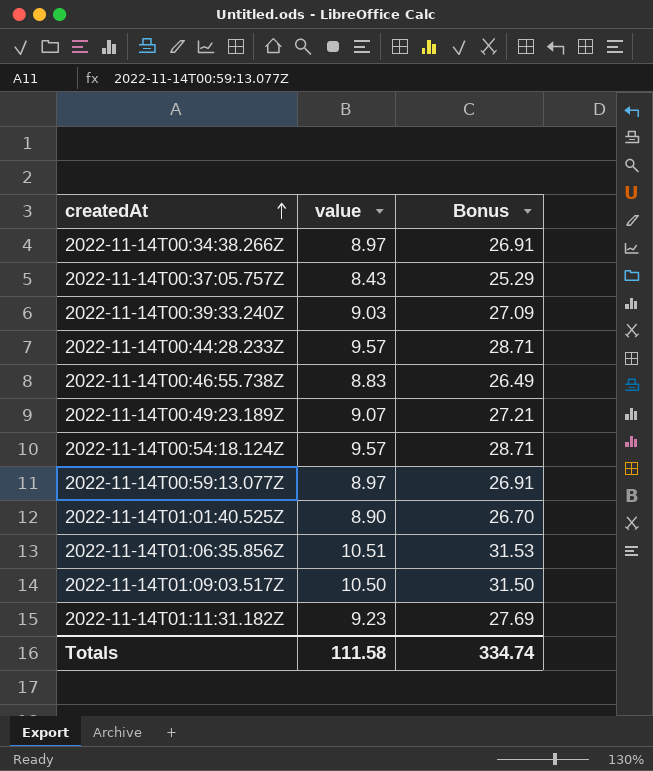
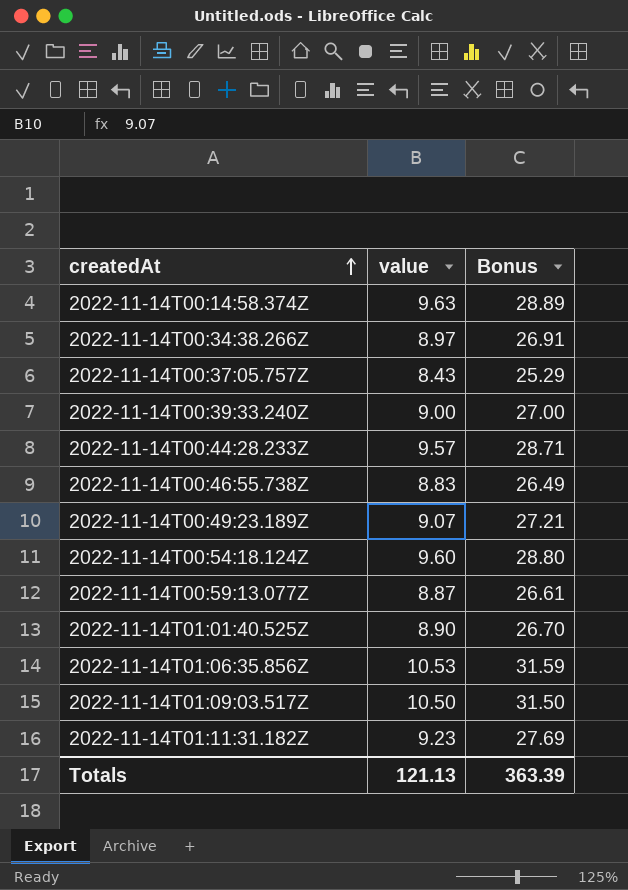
row 2022-11-14T00:14:58.374Z: none -> 9.63 | 28.89
2022-11-14T00:39:33.240Z | value: 9.03 -> 9.00
2022-11-14T00:39:33.240Z | Bonus: 27.09 -> 27.00
2022-11-14T00:54:18.124Z | value: 9.57 -> 9.60
2022-11-14T00:54:18.124Z | Bonus: 28.71 -> 28.80
2022-11-14T00:59:13.077Z | value: 8.97 -> 8.87
2022-11-14T00:59:13.077Z | Bonus: 26.91 -> 26.61
2022-11-14T01:06:35.856Z | value: 10.51 -> 10.53
2022-11-14T01:06:35.856Z | Bonus: 31.53 -> 31.59
Totals | value: 111.58 -> 121.13
Totals | Bonus: 334.74 -> 363.39

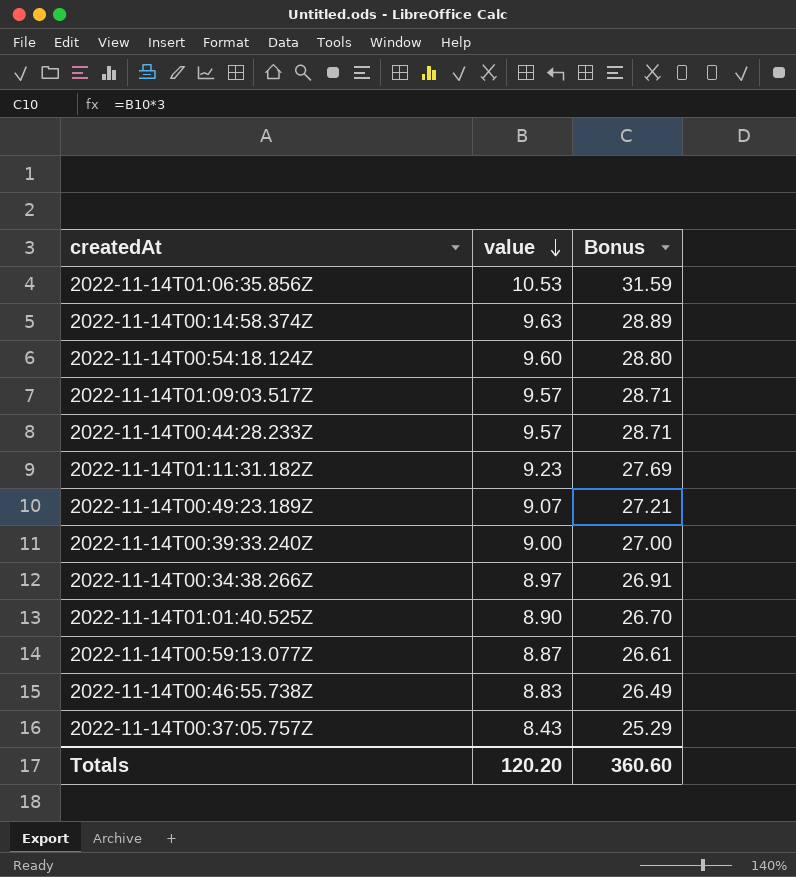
row order: createdAt ascending -> value descending
2022-11-14T01:09:03.517Z | value: 10.50 -> 9.57
2022-11-14T01:09:03.517Z | Bonus: 31.50 -> 28.71
Totals | value: 121.13 -> 120.20
Totals | Bonus: 363.39 -> 360.60

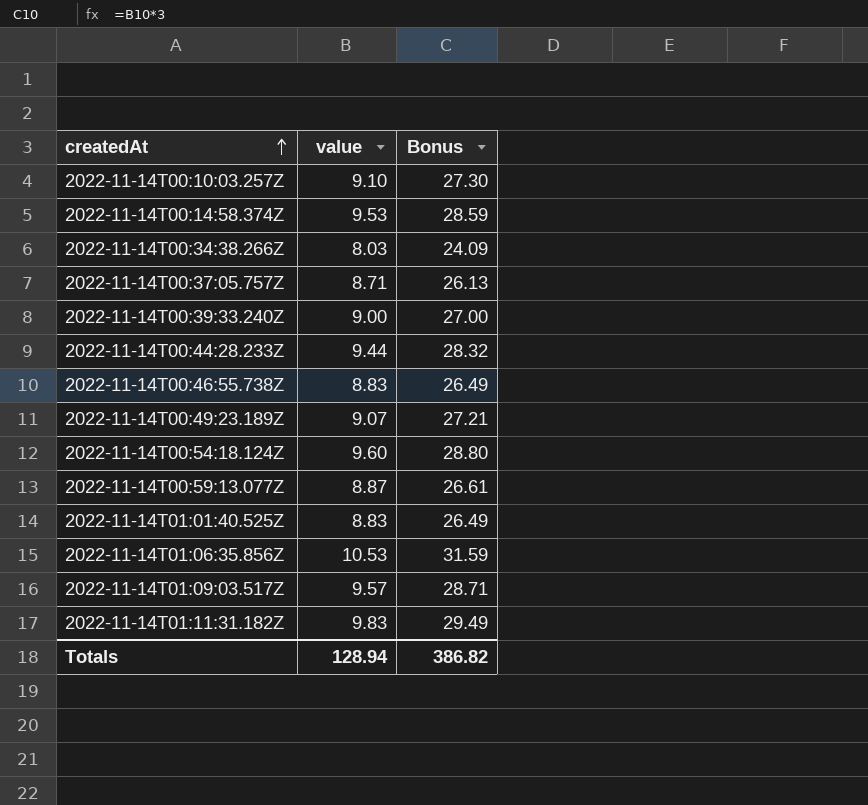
row order: value descending -> createdAt ascending
row 2022-11-14T00:10:03.257Z: none -> 9.10 | 27.30
2022-11-14T00:14:58.374Z | value: 9.63 -> 9.53
2022-11-14T00:14:58.374Z | Bonus: 28.89 -> 28.59
2022-11-14T00:34:38.266Z | value: 8.97 -> 8.03
2022-11-14T00:34:38.266Z | Bonus: 26.91 -> 24.09
2022-11-14T00:37:05.757Z | value: 8.43 -> 8.71
2022-11-14T00:37:05.757Z | Bonus: 25.29 -> 26.13
2022-11-14T00:44:28.233Z | value: 9.57 -> 9.44
2022-11-14T00:44:28.233Z | Bonus: 28.71 -> 28.32
2022-11-14T01:01:40.525Z | value: 8.90 -> 8.83
2022-11-14T01:01:40.525Z | Bonus: 26.70 -> 26.49
2022-11-14T01:11:31.182Z | value: 9.23 -> 9.83
2022-11-14T01:11:31.182Z | Bonus: 27.69 -> 29.49
Totals | value: 120.20 -> 128.94
Totals | Bonus: 360.60 -> 386.82

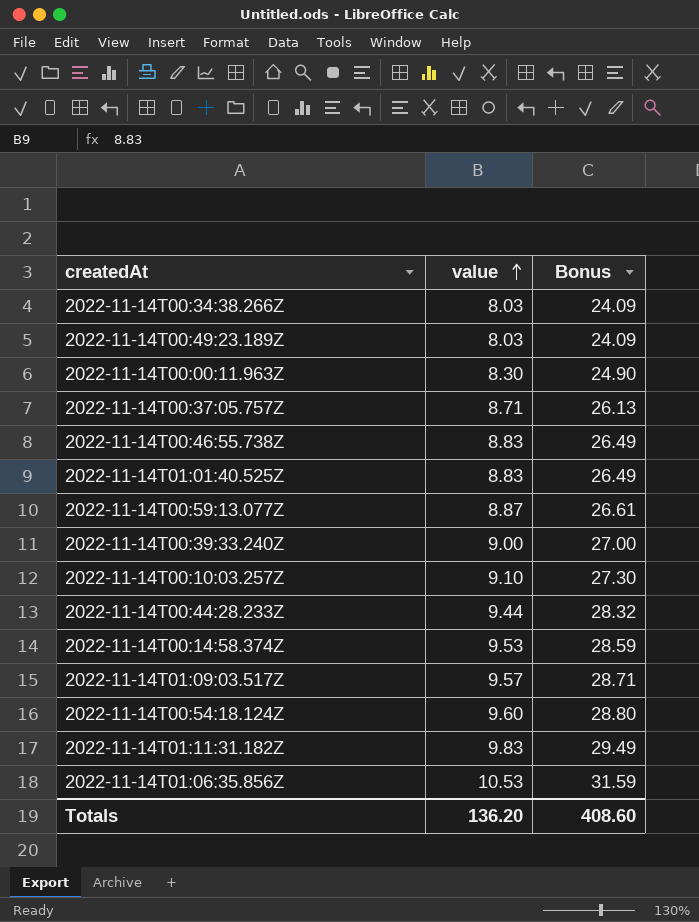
row order: createdAt ascending -> value ascending
2022-11-14T00:49:23.189Z | value: 9.07 -> 8.03
2022-11-14T00:49:23.189Z | Bonus: 27.21 -> 24.09
row 2022-11-14T00:00:11.963Z: none -> 8.30 | 24.90
Totals | value: 128.94 -> 136.20
Totals | Bonus: 386.82 -> 408.60

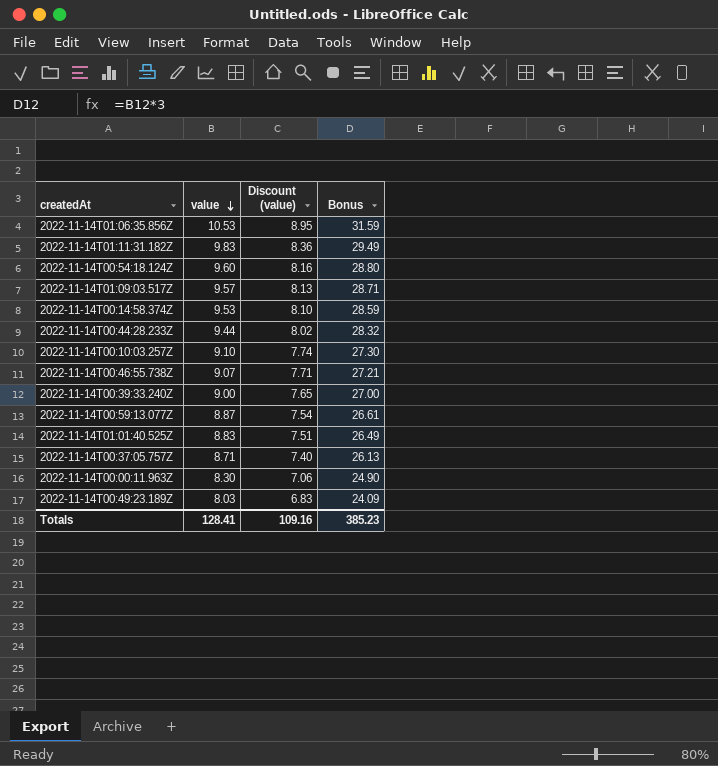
row order: value ascending -> value descending
column Discount (value) | formula: none -> [value] * 0.85
row 2022-11-14T00:34:38.266Z: 8.03 | 24.09 -> none
2022-11-14T00:46:55.738Z | value: 8.83 -> 9.07
2022-11-14T00:46:55.738Z | Bonus: 26.49 -> 27.21
Totals | value: 136.20 -> 128.41
Totals | Bonus: 408.60 -> 385.23

